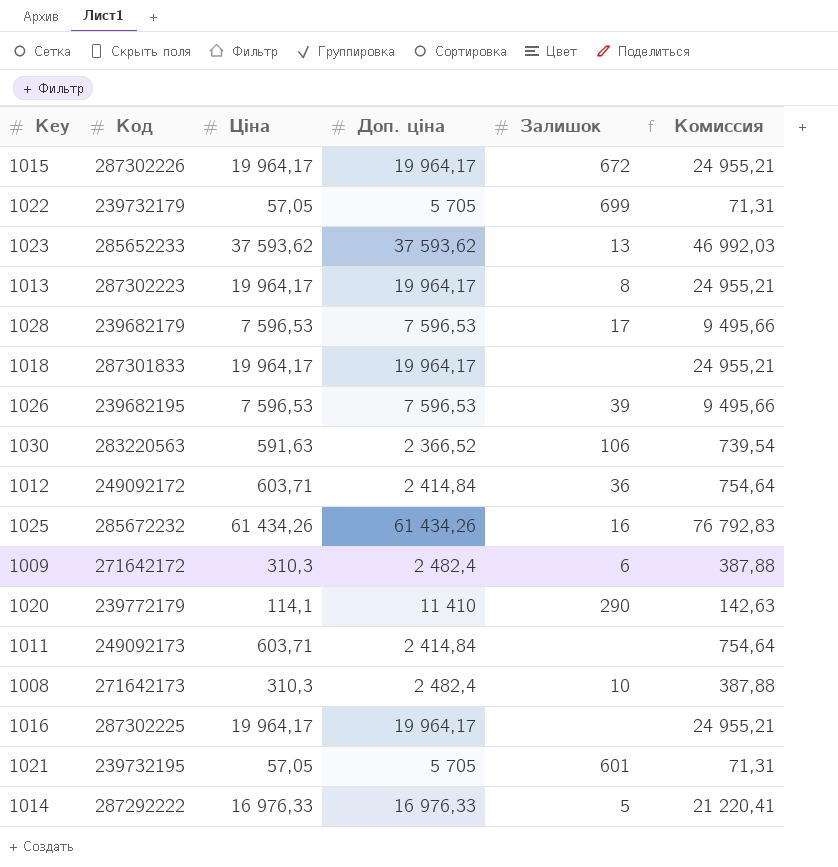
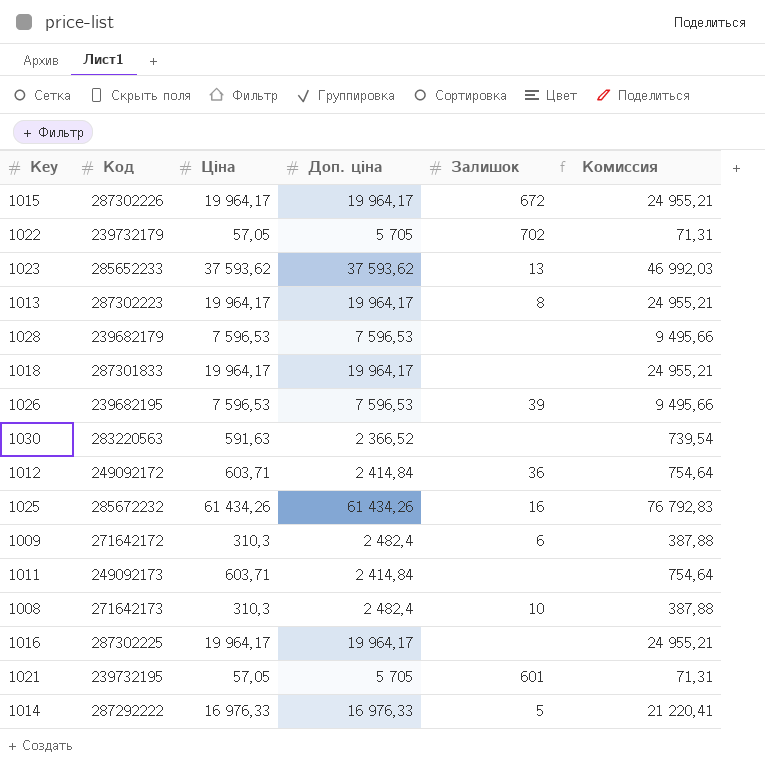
row 1020: 239772179 | 114,1 | 11 410 | 290 | 142,63 -> none
1022 | Залишок: 699 -> 702
1028 | Залишок: 17 -> none
1030 | Залишок: 106 -> none

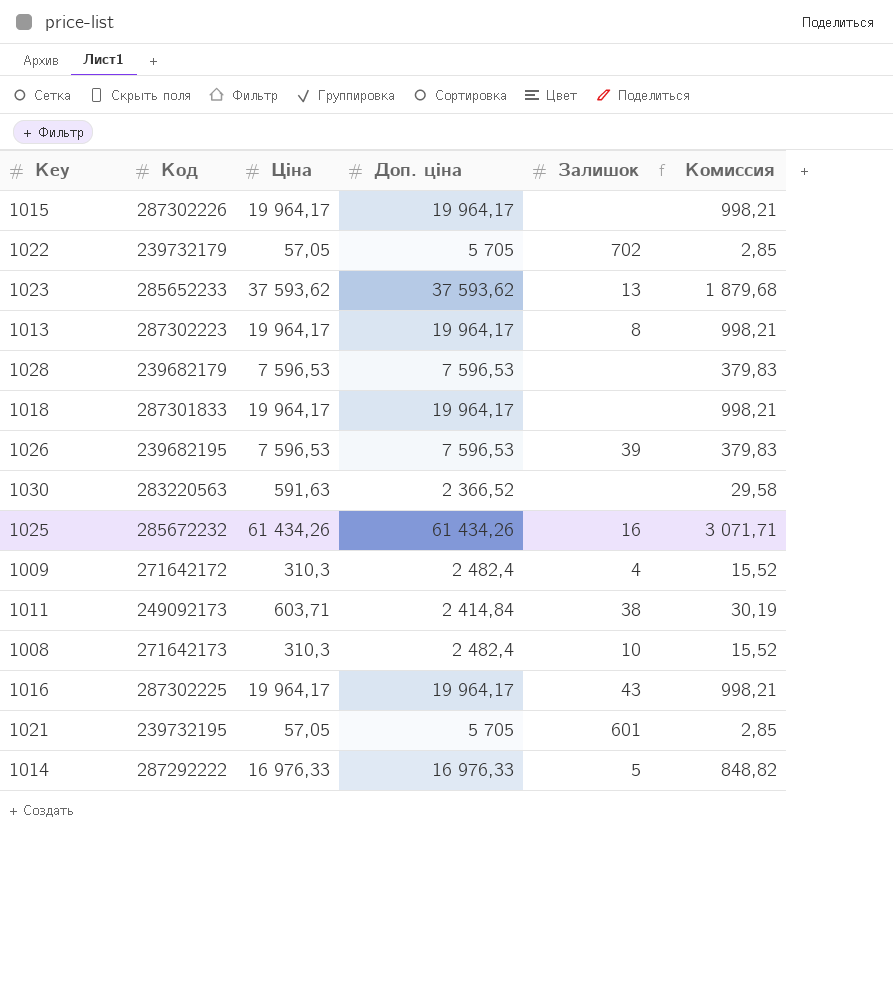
column Комиссия | formula: [Ціна] * 1,25 -> [Ціна] * 0,05
row 1012: 249092172 | 603,71 | 2 414,84 | 36 | 754,64 -> none
1015 | Залишок: 672 -> none
1009 | Залишок: 6 -> 4
1011 | Залишок: none -> 38
1016 | Залишок: none -> 43

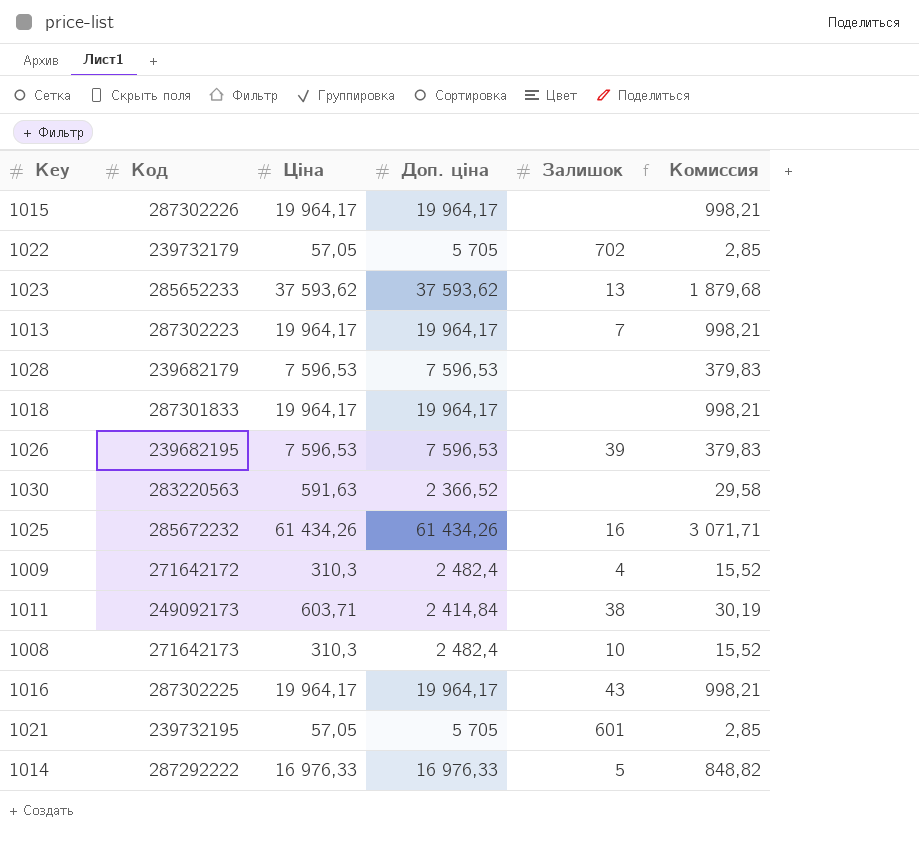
1013 | Залишок: 8 -> 7

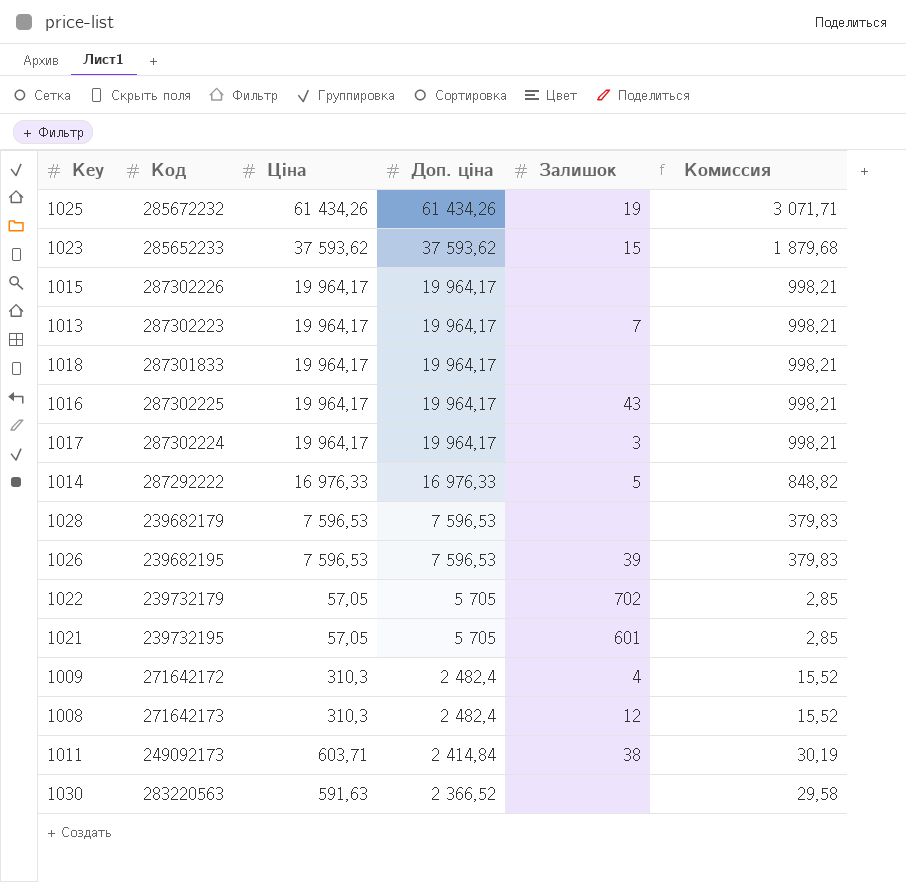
row order: none -> Доп. ціна descending
1025 | Залишок: 16 -> 19
1023 | Залишок: 13 -> 15
row 1017: none -> 287302224 | 19 964,17 | 19 964,17 | 3 | 998,21
1008 | Залишок: 10 -> 12

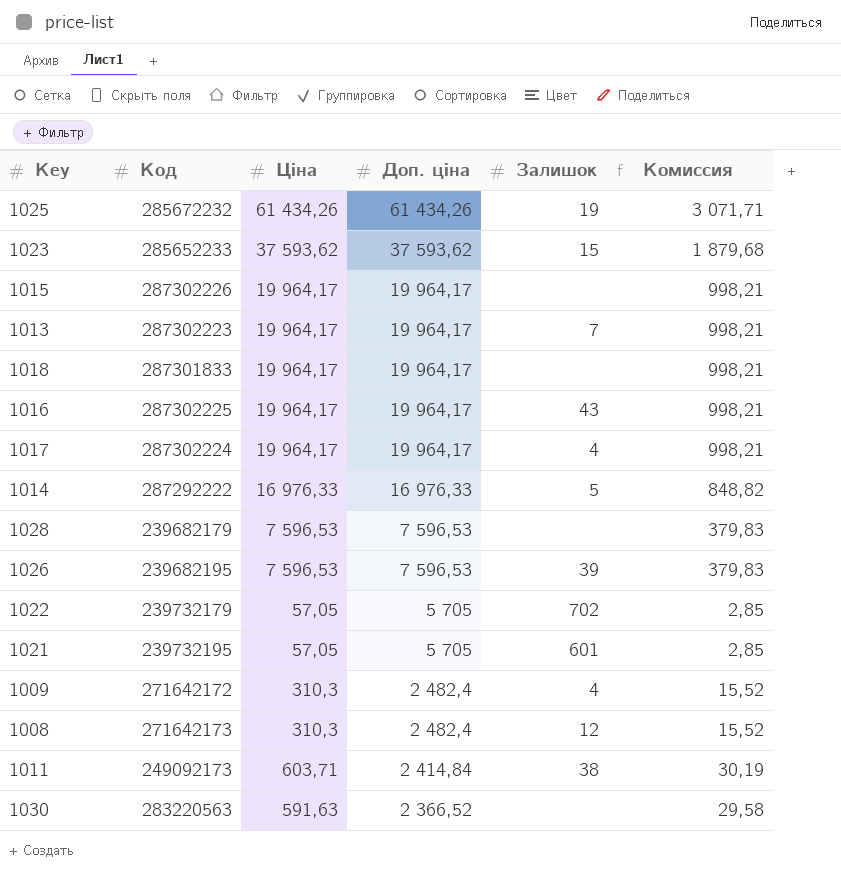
1017 | Залишок: 3 -> 4

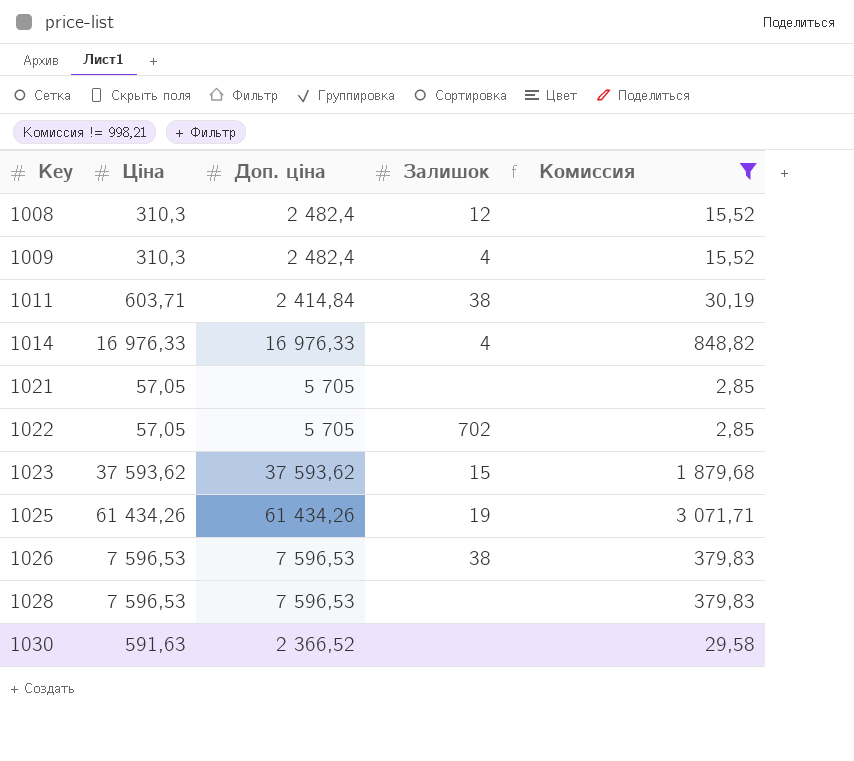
filter: none -> Комиссия != 998,21
row order: Доп. ціна descending -> Key ascending
column Код | position: 2 -> none
1014 | Залишок: 5 -> 4
1021 | Залишок: 601 -> none
1026 | Залишок: 39 -> 38

